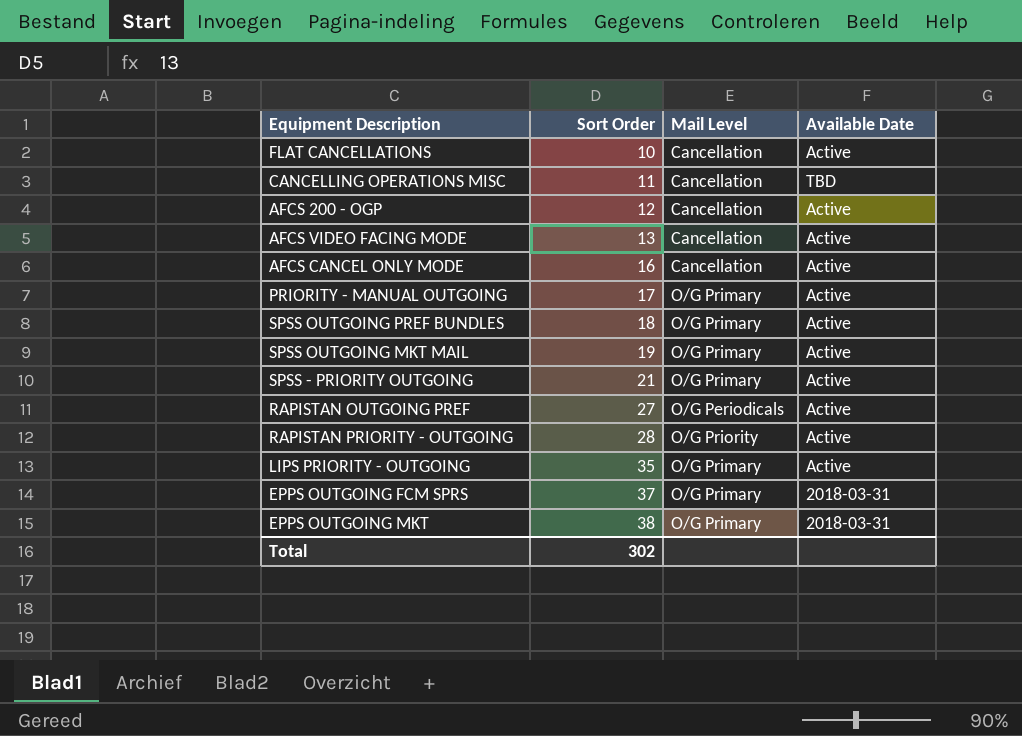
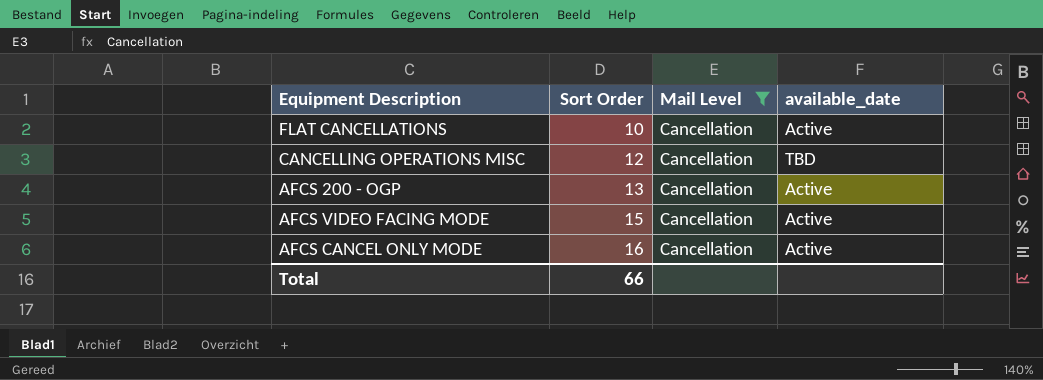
filter: none -> Mail Level = Cancellation
column name: Available Date -> available_date
CANCELLING OPERATIONS MISC | Sort Order: 11 -> 12
AFCS 200 - OGP | Sort Order: 12 -> 13
AFCS VIDEO FACING MODE | Sort Order: 13 -> 15
Total | Sort Order: 302 -> 66

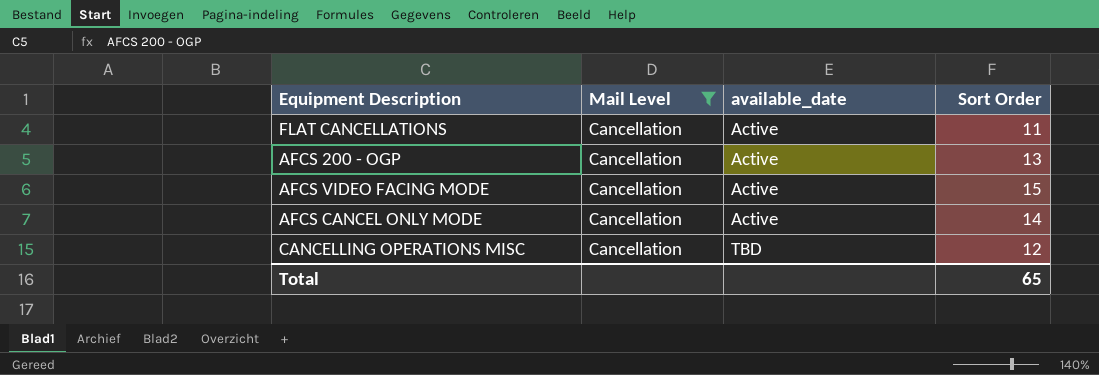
row order: Sort Order ascending -> available_date ascending
column Sort Order | position: 2 -> 4
FLAT CANCELLATIONS | Sort Order: 10 -> 11
AFCS CANCEL ONLY MODE | Sort Order: 16 -> 14
Total | Sort Order: 66 -> 65

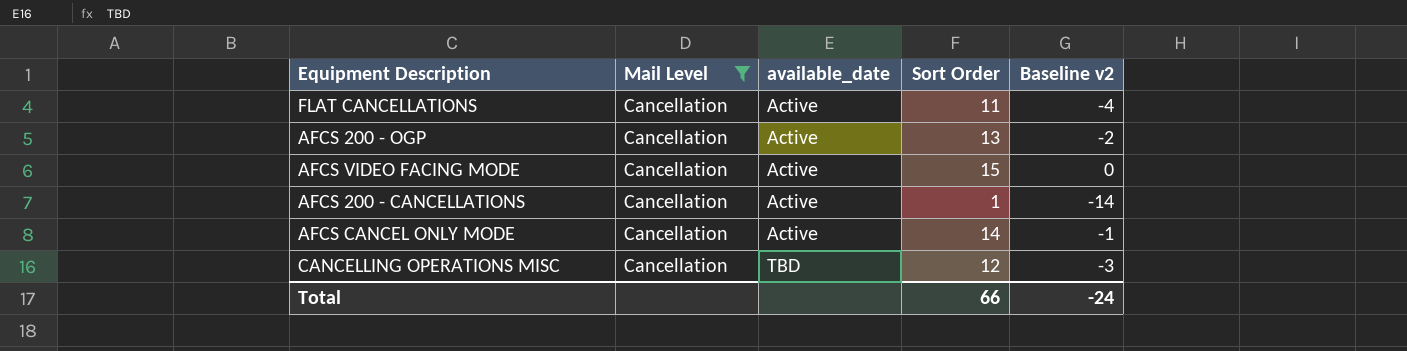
column Baseline v2 | formula: none -> [Sort Order] - 15
row AFCS 200 - CANCELLATIONS: none -> Cancellation | Active | 1 | -14
Total | Sort Order: 65 -> 66

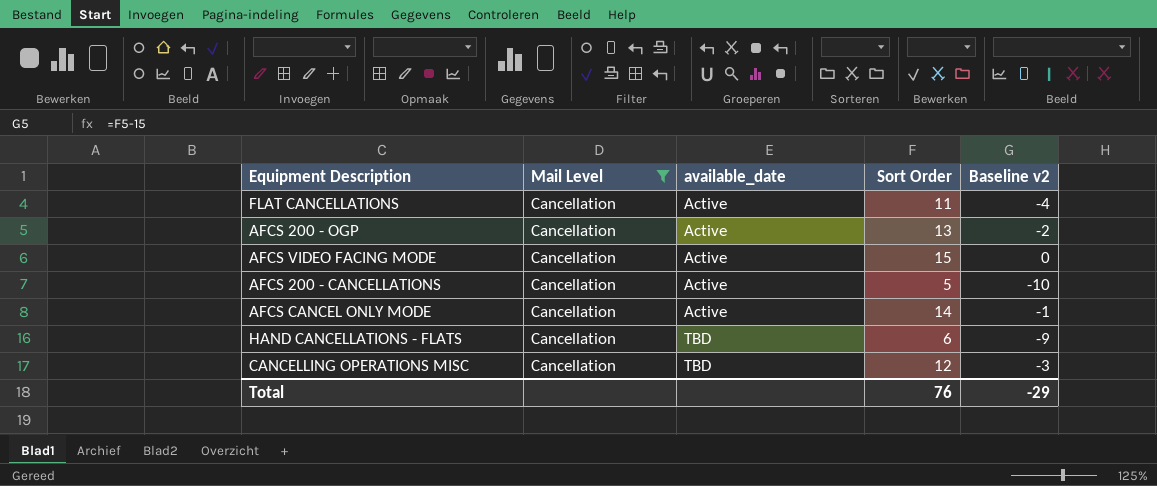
AFCS 200 - CANCELLATIONS | Sort Order: 1 -> 5
AFCS 200 - CANCELLATIONS | Baseline v2: -14 -> -10
row HAND CANCELLATIONS - FLATS: none -> Cancellation | TBD | 6 | -9
Total | Sort Order: 66 -> 76
Total | Baseline v2: -24 -> -29

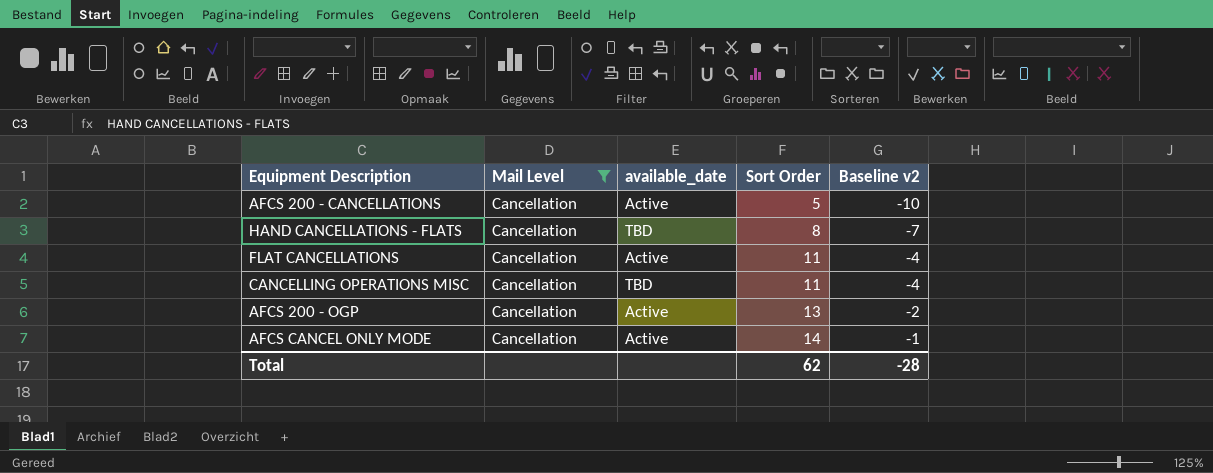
row order: available_date ascending -> Sort Order ascending
row AFCS VIDEO FACING MODE: Cancellation | Active | 15 | 0 -> none
HAND CANCELLATIONS - FLATS | Sort Order: 6 -> 8
HAND CANCELLATIONS - FLATS | Baseline v2: -9 -> -7
CANCELLING OPERATIONS MISC | Sort Order: 12 -> 11
CANCELLING OPERATIONS MISC | Baseline v2: -3 -> -4
Total | Sort Order: 76 -> 62
Total | Baseline v2: -29 -> -28

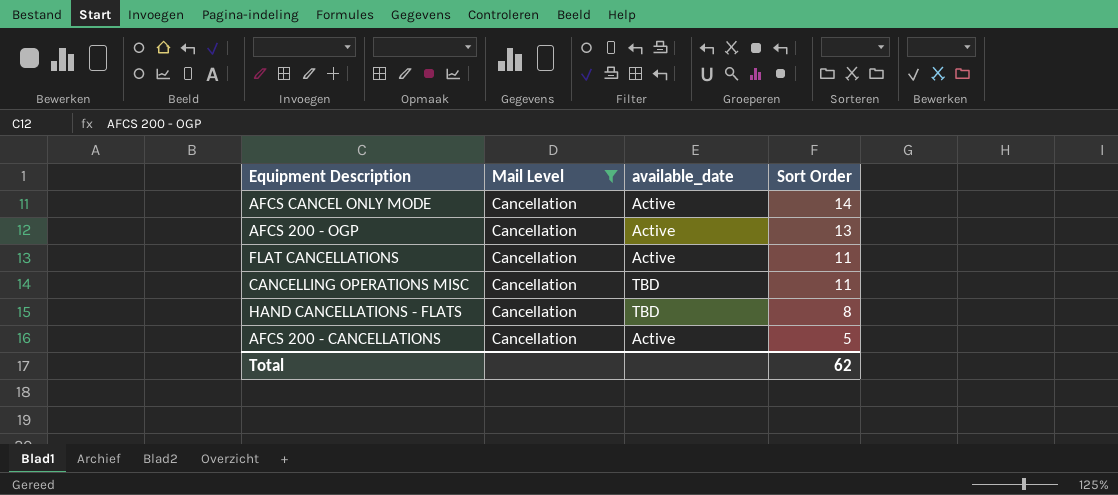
row order: Sort Order ascending -> Sort Order descending
column Baseline v2 | formula: [Sort Order] - 15 -> none

